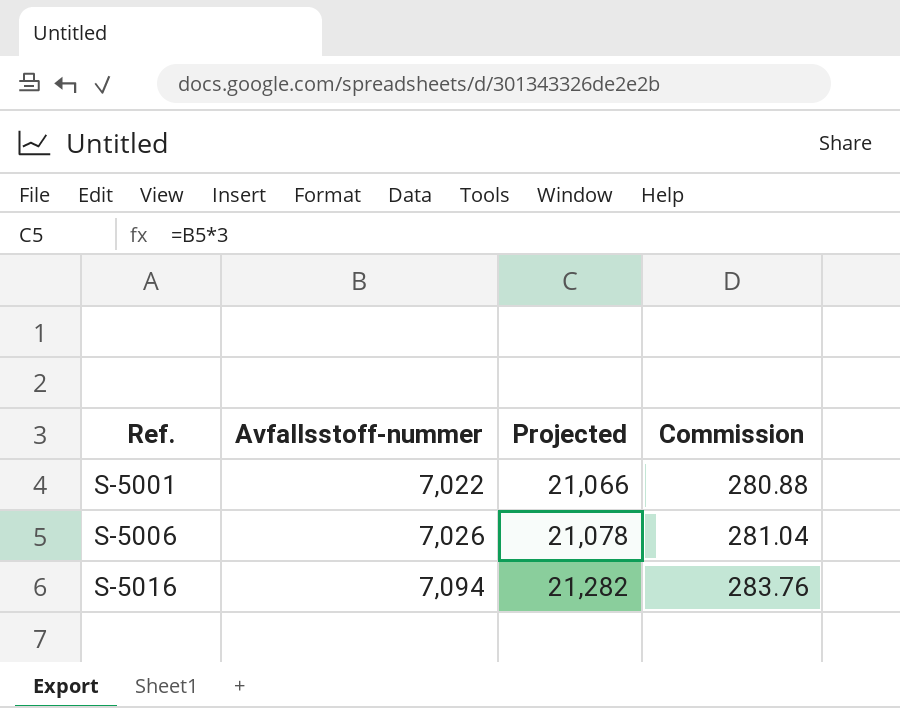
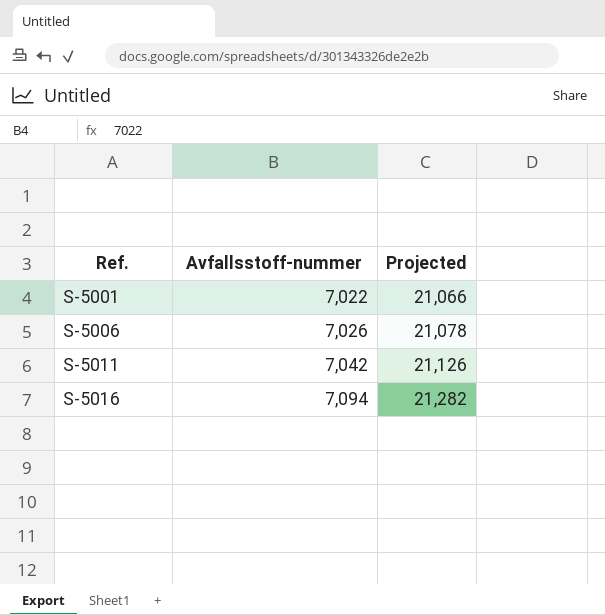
column Commission | formula: [Avfallsstoff-nummer] * 0.04 -> none
row S-5011: none -> 7,042 | 21,126

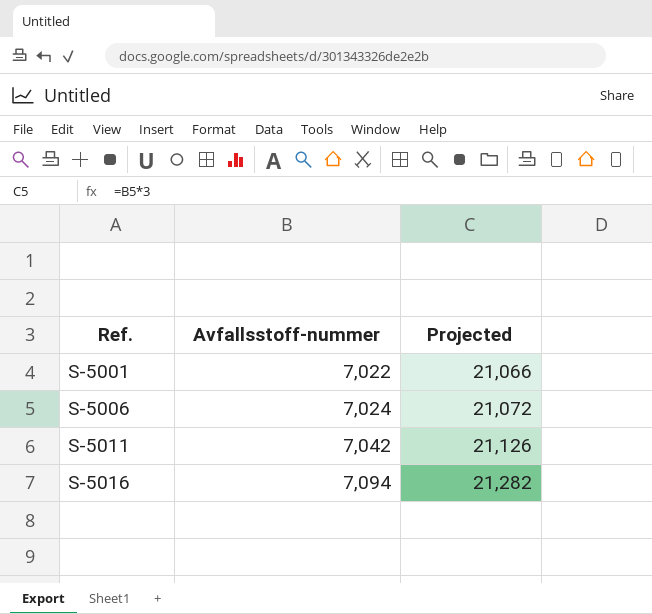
S-5006 | Avfallsstoff-nummer: 7,026 -> 7,024
S-5006 | Projected: 21,078 -> 21,072

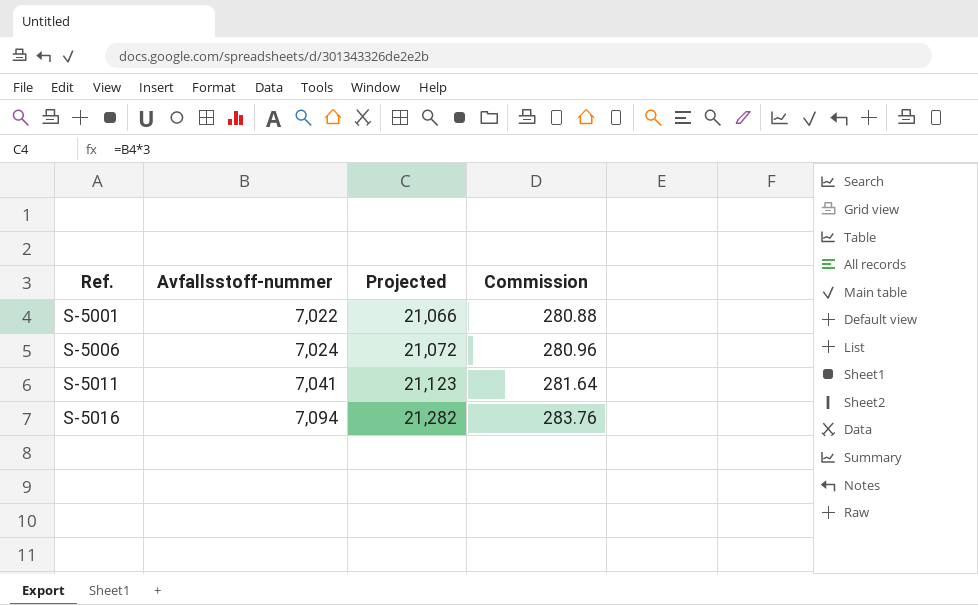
column Commission | formula: none -> [Avfallsstoff-nummer] * 0.04
S-5011 | Avfallsstoff-nummer: 7,042 -> 7,041
S-5011 | Projected: 21,126 -> 21,123

